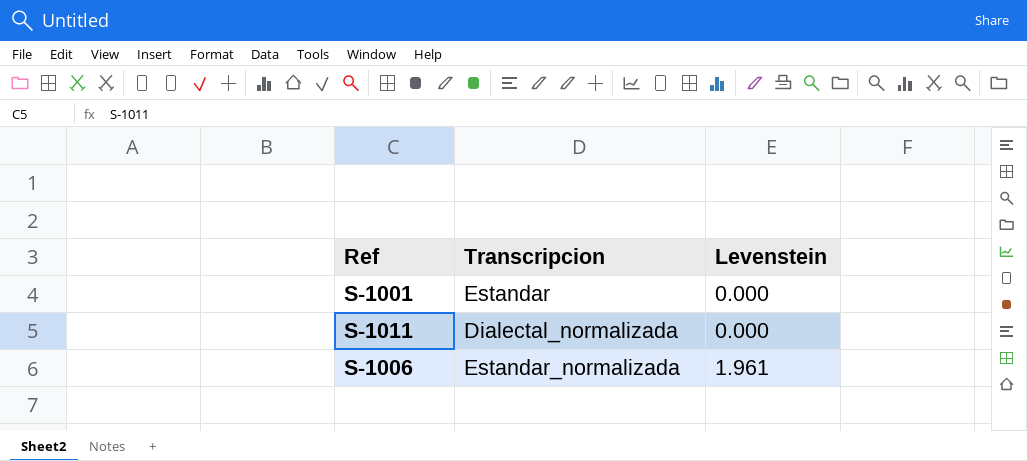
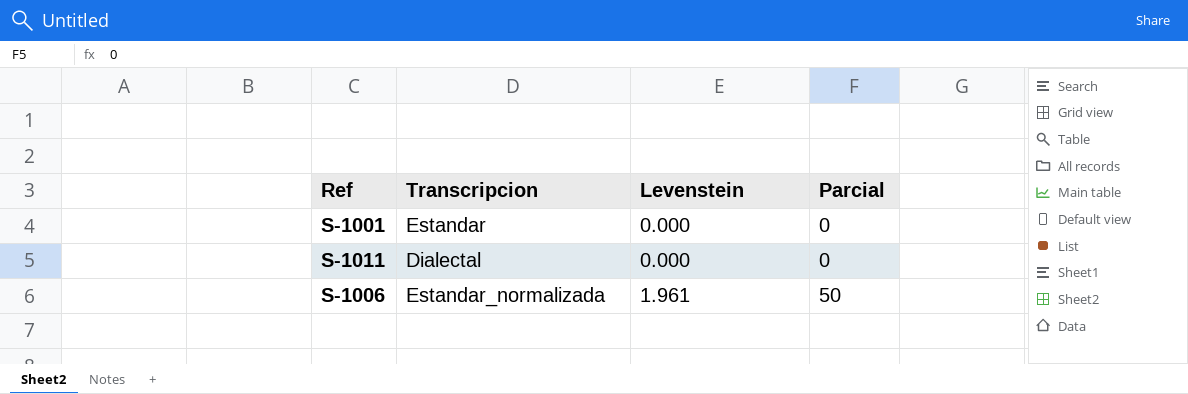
column Parcial | position: none -> 4
S-1011 | Transcripcion: Dialectal_normalizada -> Dialectal

